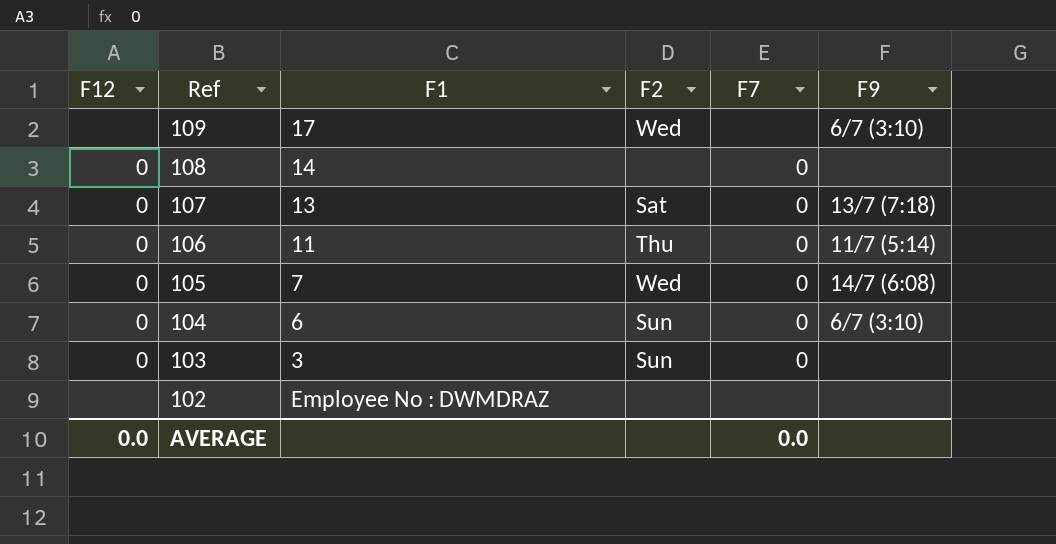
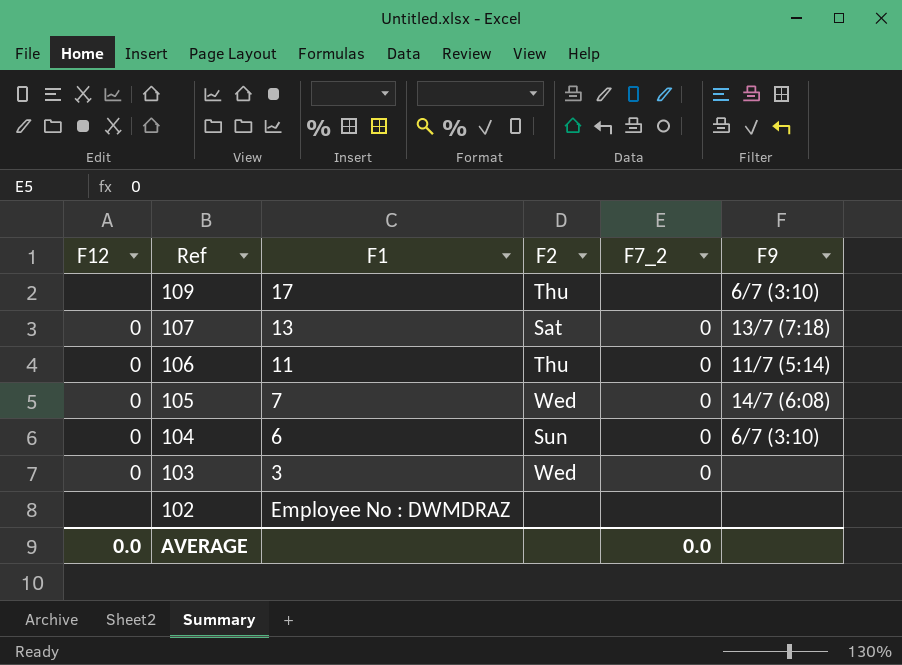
column name: F7 -> F7_2
row 108: 0 | 14 | none | 0 | none -> none
109 | F2: Wed -> Thu
103 | F2: Sun -> Wed

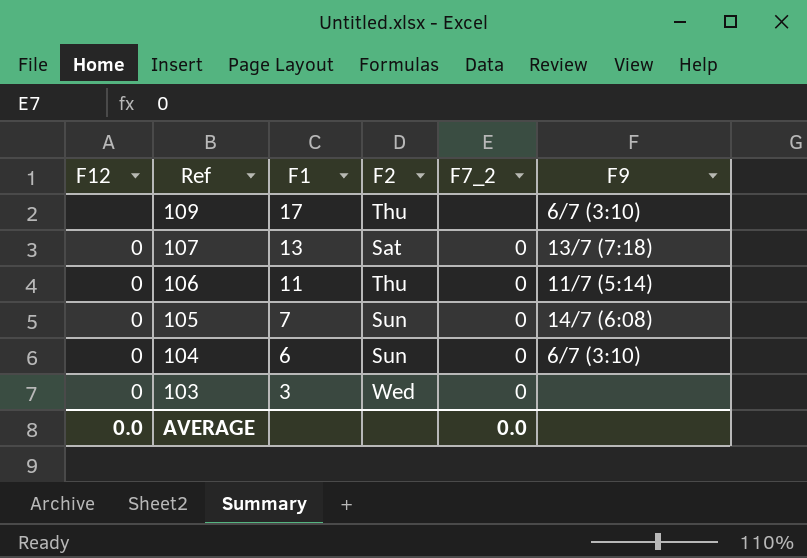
row 102: none | Employee No : DWMDRAZ | none | none | none -> none
105 | F2: Wed -> Sun

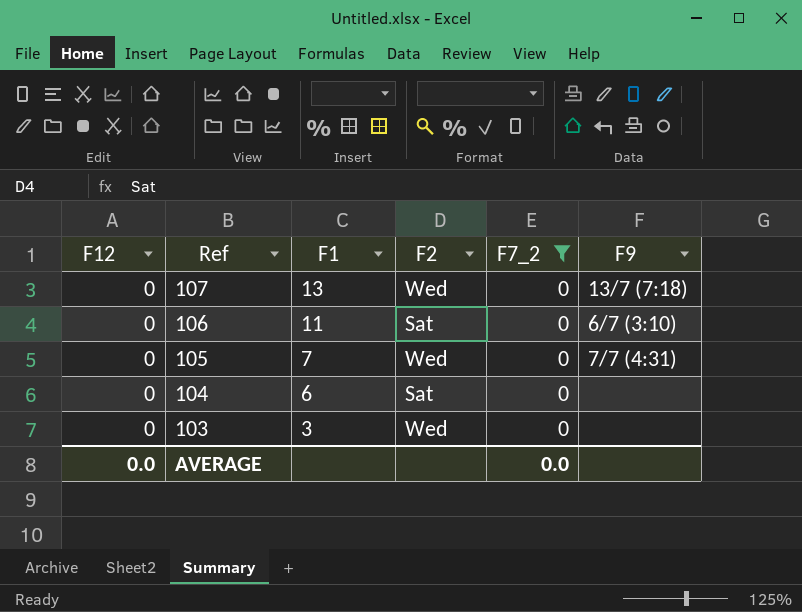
filter: none -> F7_2 = 0
107 | F2: Sat -> Wed
106 | F2: Thu -> Sat
106 | F9: 11/7 (5:14) -> 6/7 (3:10)
105 | F2: Sun -> Wed
105 | F9: 14/7 (6:08) -> 7/7 (4:31)
104 | F2: Sun -> Sat
104 | F9: 6/7 (3:10) -> none

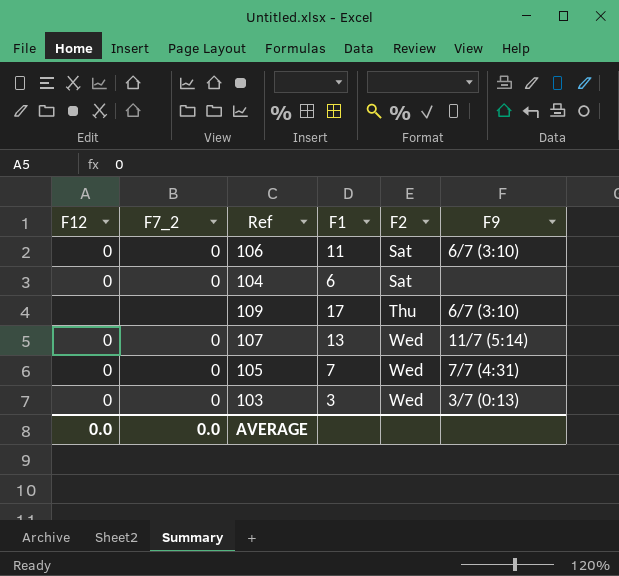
filter: F7_2 = 0 -> none
row order: Ref descending -> F2 ascending
column F7_2 | position: 5 -> 2
107 | F9: 13/7 (7:18) -> 11/7 (5:14)
103 | F9: none -> 3/7 (0:13)

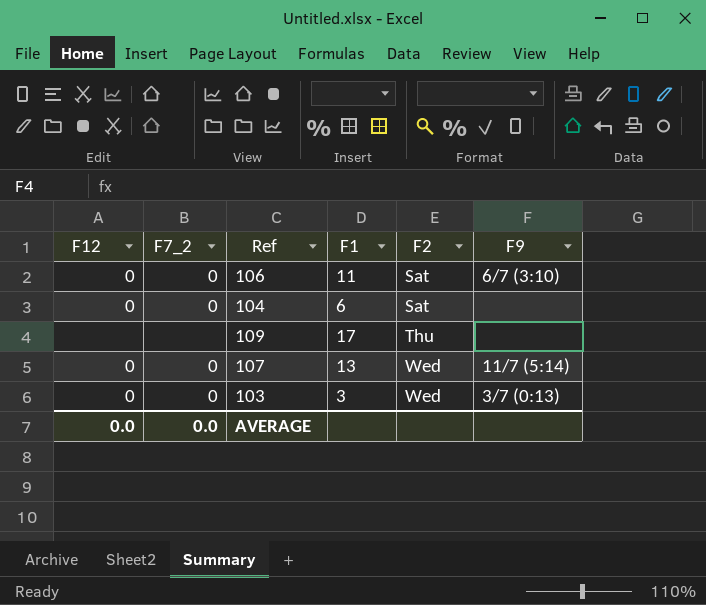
row 105: 0 | 0 | 7 | Wed | 7/7 (4:31) -> none
109 | F9: 6/7 (3:10) -> none

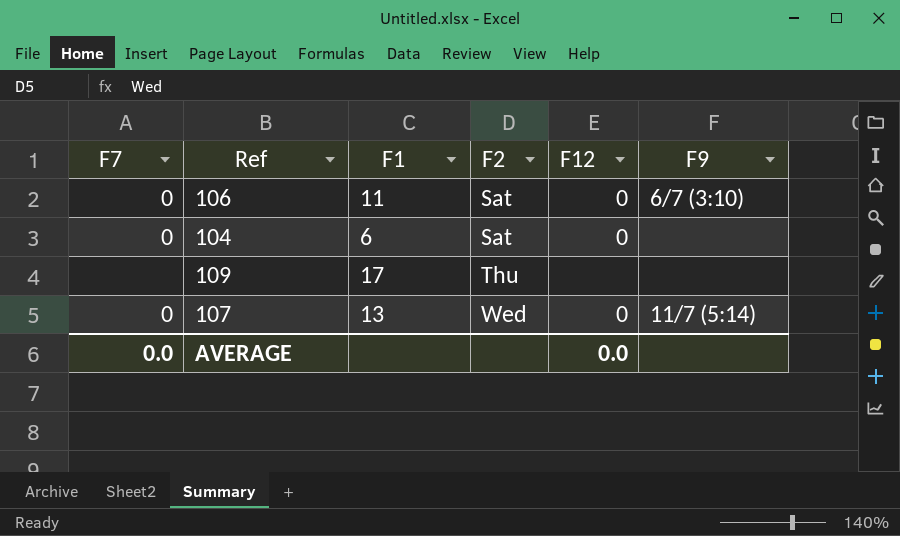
column name: F7_2 -> F7
column F12 | position: 1 -> 5
row 103: 0 | 0 | 3 | Wed | 3/7 (0:13) -> none

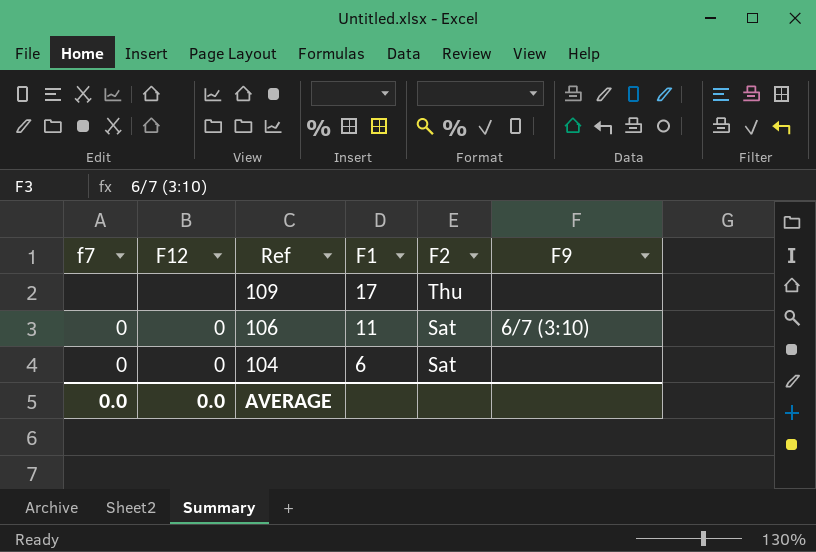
row order: F2 ascending -> Ref descending
column name: F7 -> f7
column F12 | position: 5 -> 2
row 107: 0 | 13 | Wed | 0 | 11/7 (5:14) -> none

